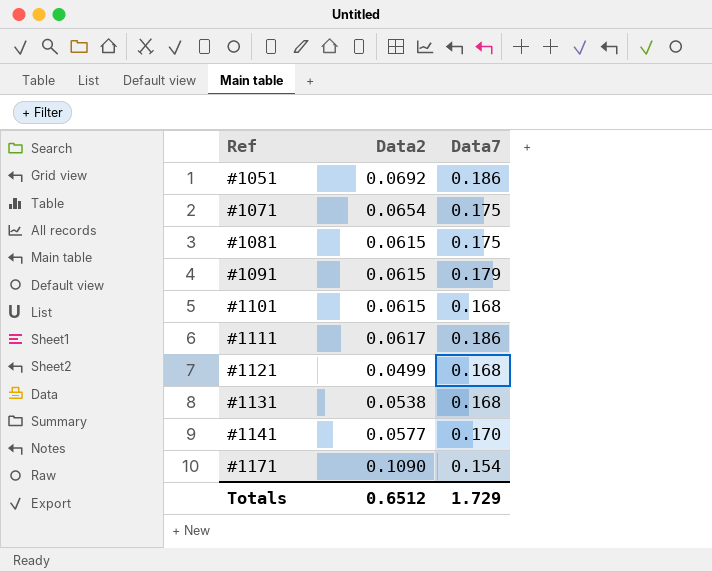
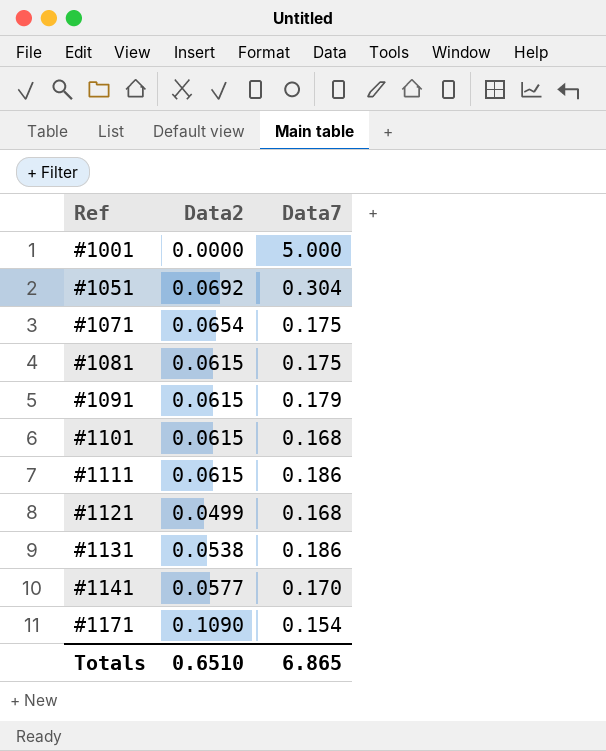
row #1001: none -> 0.0000 | 5.000
#1051 | Data7: 0.186 -> 0.304
#1111 | Data2: 0.0617 -> 0.0615
#1131 | Data7: 0.168 -> 0.186
Totals | Data2: 0.6512 -> 0.6510
Totals | Data7: 1.729 -> 6.865

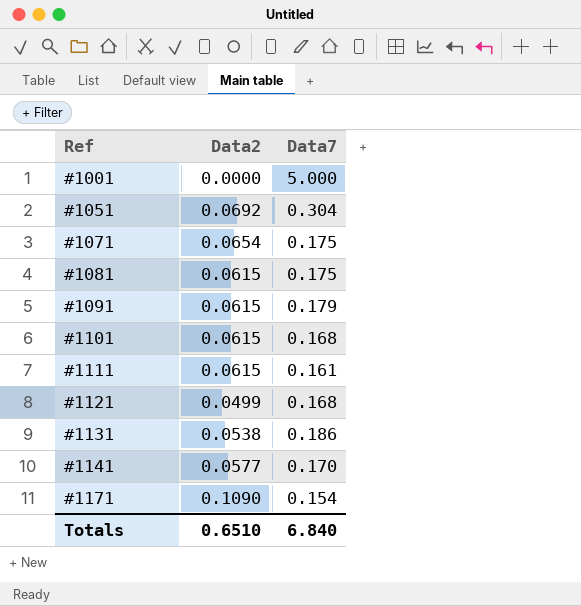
#1111 | Data7: 0.186 -> 0.161
Totals | Data7: 6.865 -> 6.840

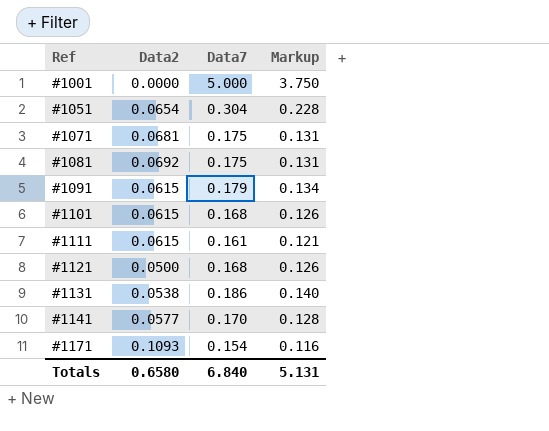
column Markup | formula: none -> [Data7] * 0.75
#1051 | Data2: 0.0692 -> 0.0654
#1071 | Data2: 0.0654 -> 0.0681
#1081 | Data2: 0.0615 -> 0.0692
#1121 | Data2: 0.0499 -> 0.0500
#1171 | Data2: 0.1090 -> 0.1093
Totals | Data2: 0.6510 -> 0.6580

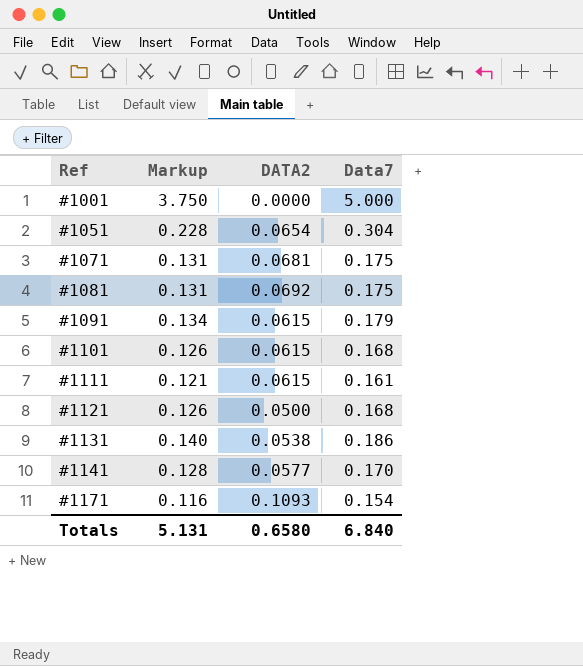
column Markup | position: 4 -> 2
column name: Data2 -> DATA2

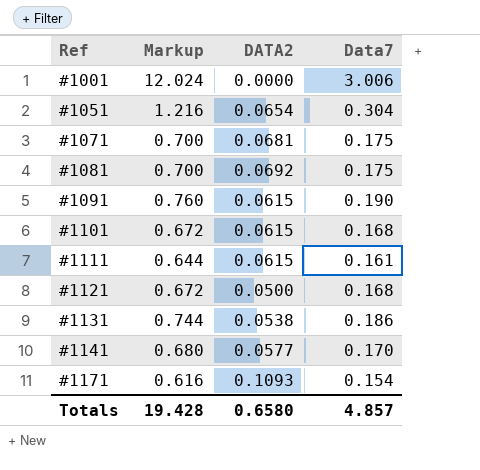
column Markup | formula: [Data7] * 0.75 -> [Data7] * 4
#1001 | Data7: 5.000 -> 3.006
#1091 | Data7: 0.179 -> 0.190
Totals | Markup: 5.131 -> 19.428
Totals | Data7: 6.840 -> 4.857

